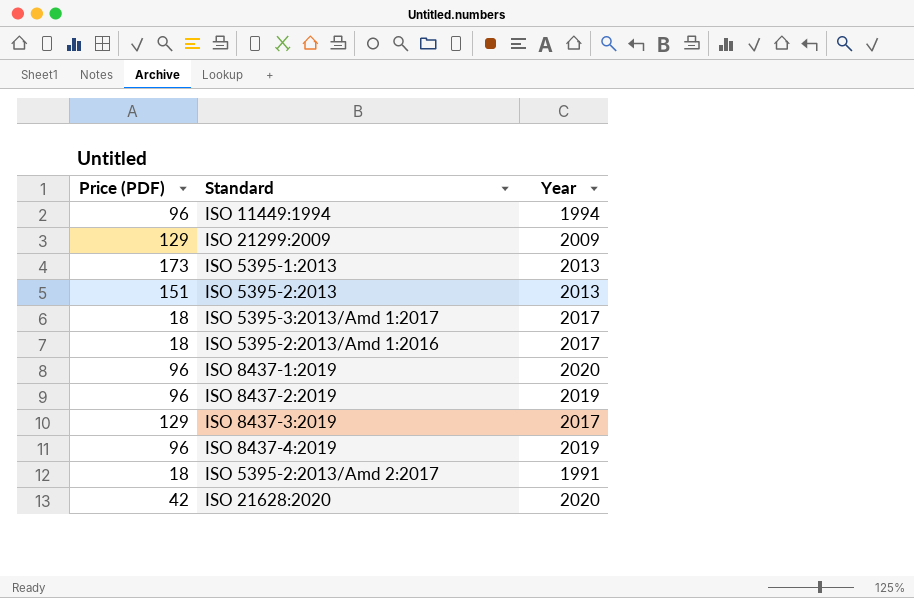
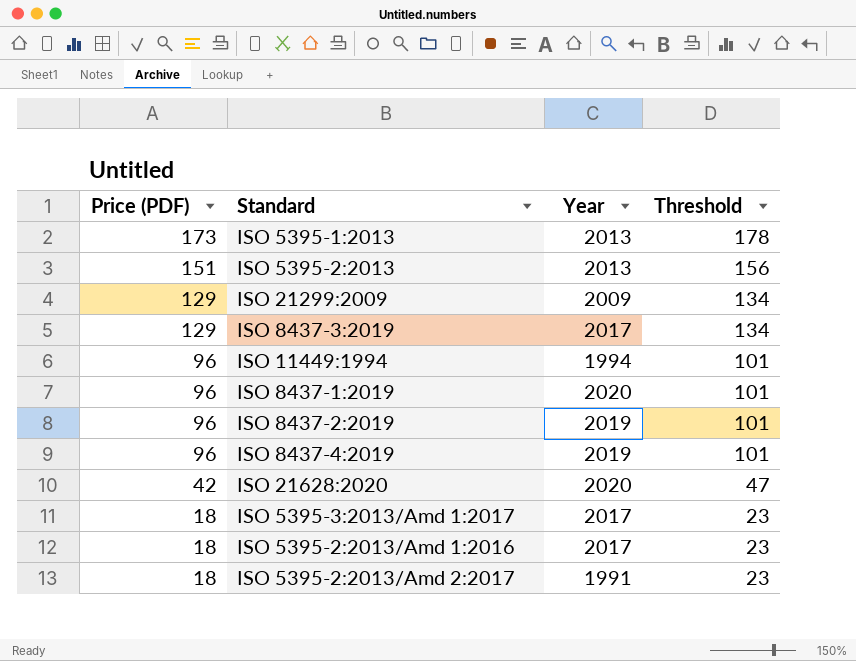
row order: none -> Price (PDF) descending
column Threshold | formula: none -> [Price (PDF)] + 5

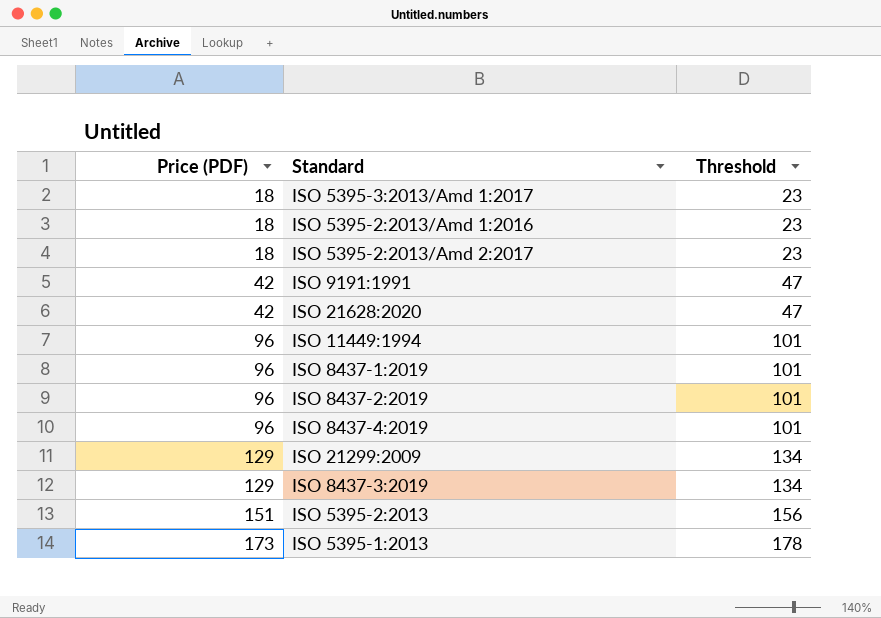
row order: Price (PDF) descending -> Price (PDF) ascending
column Year | position: 3 -> none
row ISO 9191:1991: none -> 42 | 47

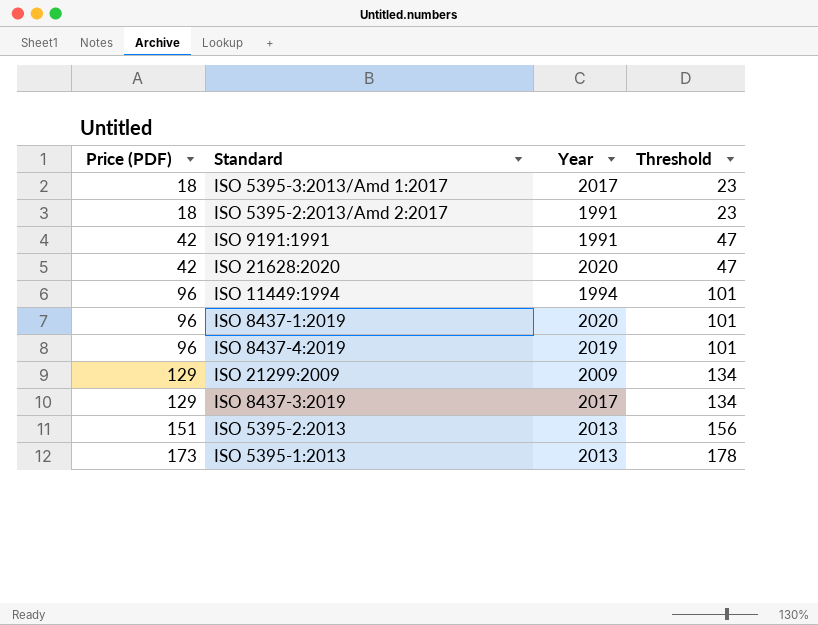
column Year | position: none -> 3
row ISO 5395-2:2013/Amd 1:2016: 18 | 23 -> none
row ISO 8437-2:2019: 96 | 101 -> none

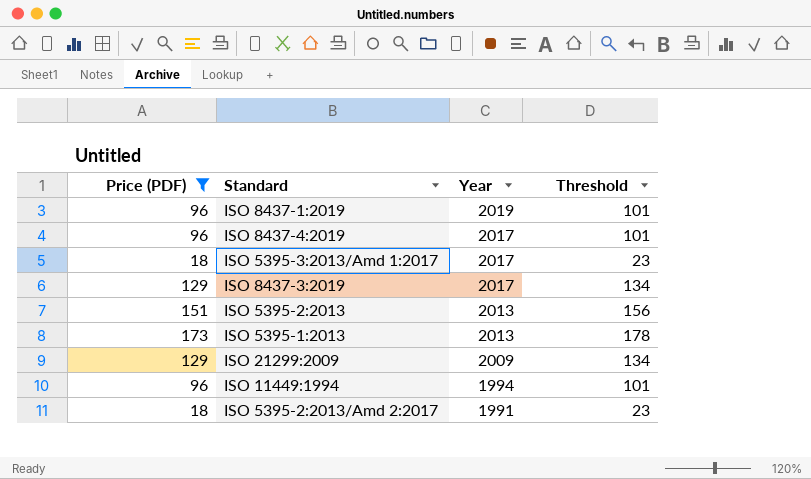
filter: none -> Price (PDF) != 42
row order: Price (PDF) ascending -> Year descending
ISO 8437-1:2019 | Year: 2020 -> 2019
ISO 8437-4:2019 | Year: 2019 -> 2017

